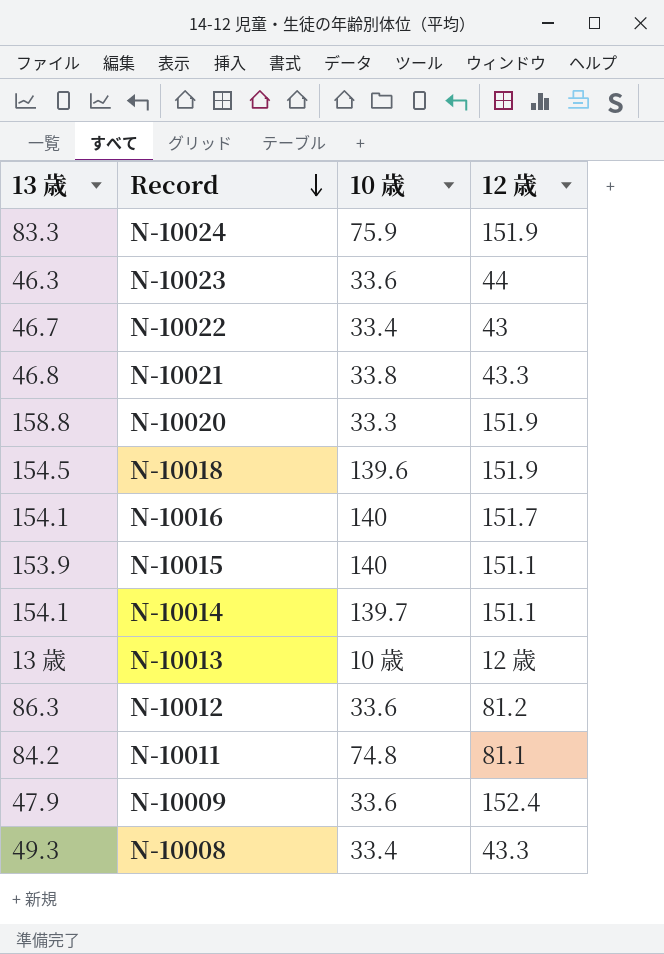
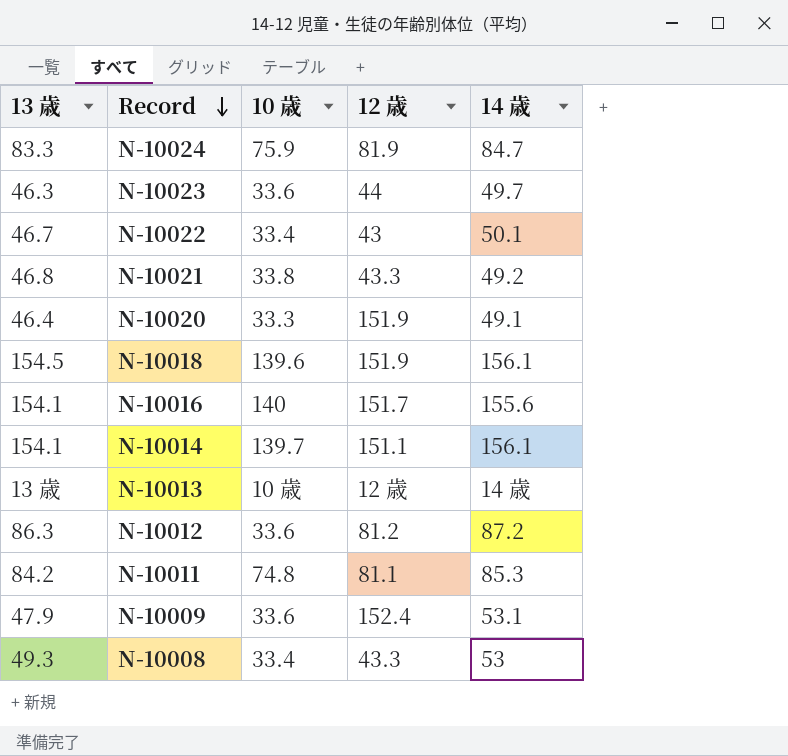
column 14 歳 | position: none -> 5
row N-10015: 153.9 | 140 | 151.1 -> none
N-10024 | 12 歳: 151.9 -> 81.9
N-10020 | 13 歳: 158.8 -> 46.4

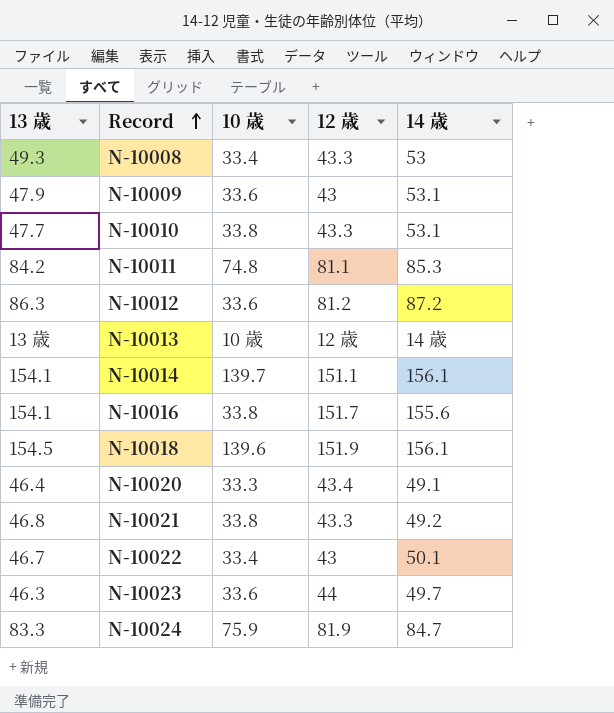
row order: Record descending -> Record ascending
N-10009 | 12 歳: 152.4 -> 43
row N-10010: none -> 47.7 | 33.8 | 43.3 | 53.1
N-10016 | 10 歳: 140 -> 33.8
N-10020 | 12 歳: 151.9 -> 43.4

